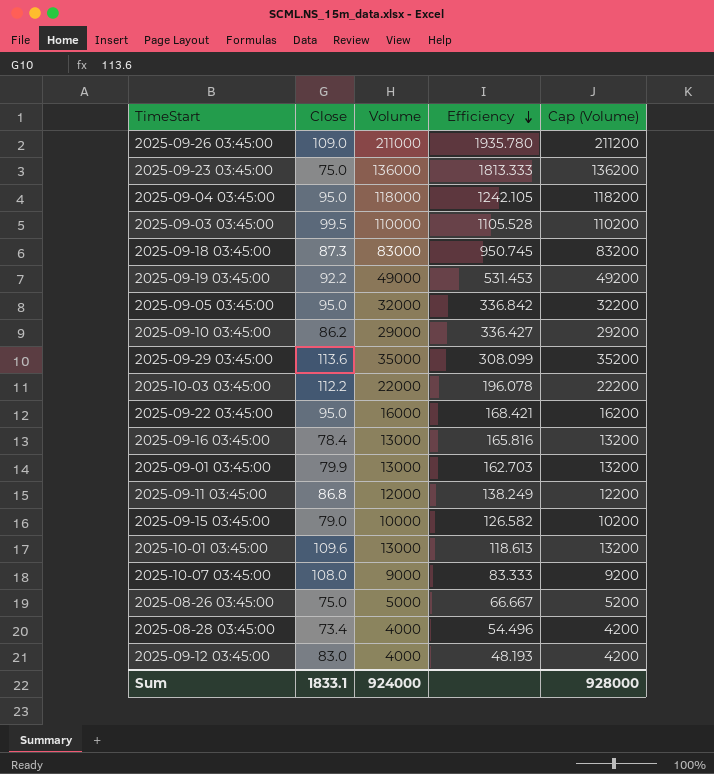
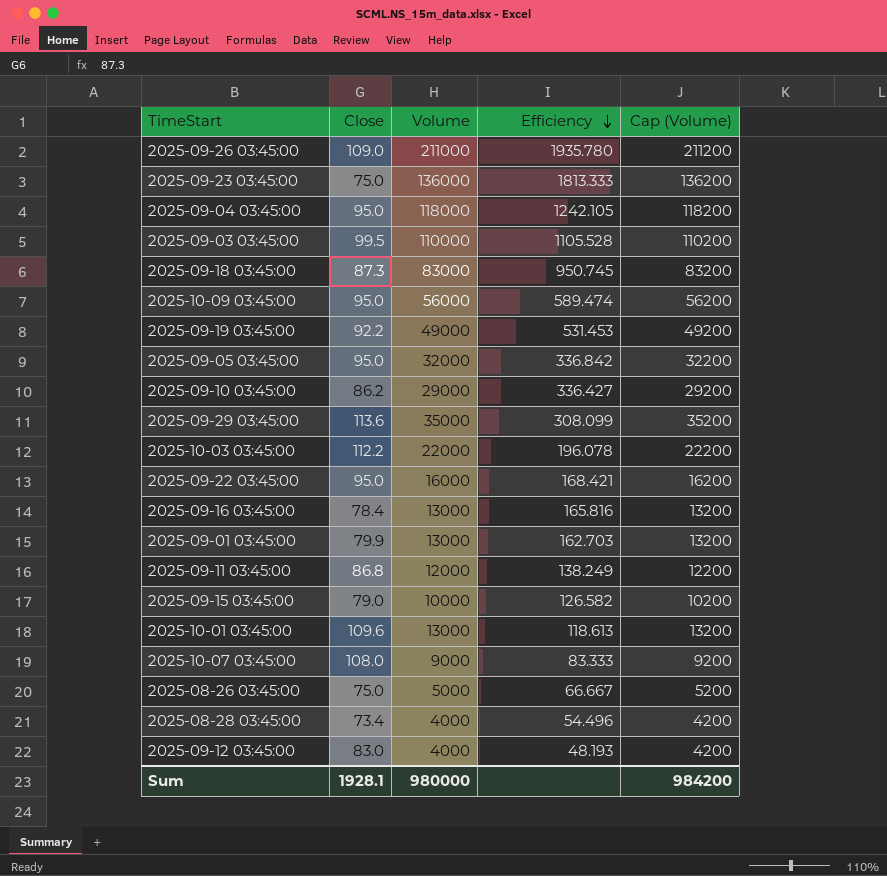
row 2025-10-09 03:45:00: none -> 95.0 | 56000 | 589.474 | 56200
Sum | Close: 1833.1 -> 1928.1
Sum | Volume: 924000 -> 980000
Sum | Cap (Volume): 928000 -> 984200

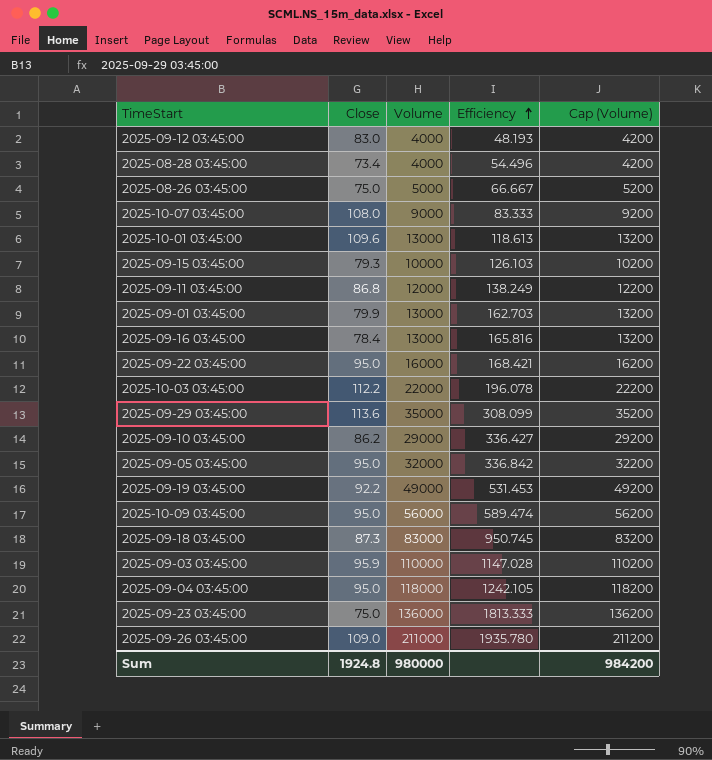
row order: Efficiency descending -> Efficiency ascending
2025-09-15 03:45:00 | Close: 79.0 -> 79.3
2025-09-15 03:45:00 | Efficiency: 126.582 -> 126.103
2025-09-03 03:45:00 | Close: 99.5 -> 95.9
2025-09-03 03:45:00 | Efficiency: 1105.528 -> 1147.028
Sum | Close: 1928.1 -> 1924.8

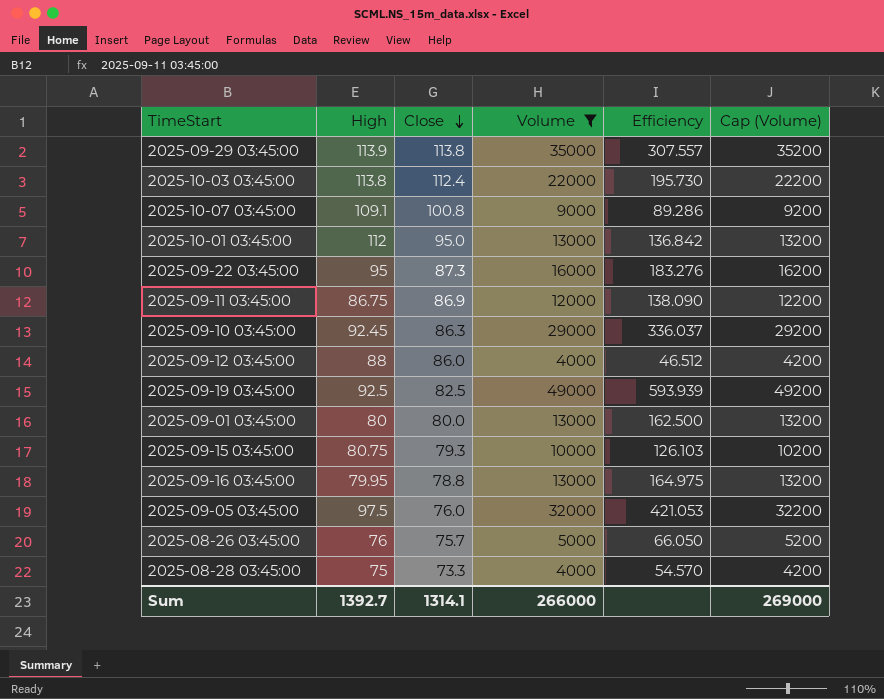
filter: none -> Volume <= 49000
row order: Efficiency ascending -> Close descending
column High | position: none -> 2
2025-09-29 03:45:00 | Close: 113.6 -> 113.8
2025-09-29 03:45:00 | Efficiency: 308.099 -> 307.557
2025-10-03 03:45:00 | Close: 112.2 -> 112.4
2025-10-03 03:45:00 | Efficiency: 196.078 -> 195.730
2025-10-07 03:45:00 | Close: 108.0 -> 100.8
2025-10-07 03:45:00 | Efficiency: 83.333 -> 89.286
2025-10-01 03:45:00 | Close: 109.6 -> 95.0
2025-10-01 03:45:00 | Efficiency: 118.613 -> 136.842
2025-09-22 03:45:00 | Close: 95.0 -> 87.3
2025-09-22 03:45:00 | Efficiency: 168.421 -> 183.276
2025-09-11 03:45:00 | Close: 86.8 -> 86.9
2025-09-11 03:45:00 | Efficiency: 138.249 -> 138.090
2025-09-10 03:45:00 | Close: 86.2 -> 86.3
2025-09-10 03:45:00 | Efficiency: 336.427 -> 336.037
2025-09-12 03:45:00 | Close: 83.0 -> 86.0
2025-09-12 03:45:00 | Efficiency: 48.193 -> 46.512
2025-09-19 03:45:00 | Close: 92.2 -> 82.5
2025-09-19 03:45:00 | Efficiency: 531.453 -> 593.939
2025-09-01 03:45:00 | Close: 79.9 -> 80.0
2025-09-01 03:45:00 | Efficiency: 162.703 -> 162.500
2025-09-16 03:45:00 | Close: 78.4 -> 78.8
2025-09-16 03:45:00 | Efficiency: 165.816 -> 164.975
2025-09-05 03:45:00 | Close: 95.0 -> 76.0
2025-09-05 03:45:00 | Efficiency: 336.842 -> 421.053
2025-08-26 03:45:00 | Close: 75.0 -> 75.7
2025-08-26 03:45:00 | Efficiency: 66.667 -> 66.050
2025-08-28 03:45:00 | Close: 73.4 -> 73.3
2025-08-28 03:45:00 | Efficiency: 54.496 -> 54.570
Sum | Close: 1924.8 -> 1314.1
Sum | Volume: 980000 -> 266000
Sum | Cap (Volume): 984200 -> 269000

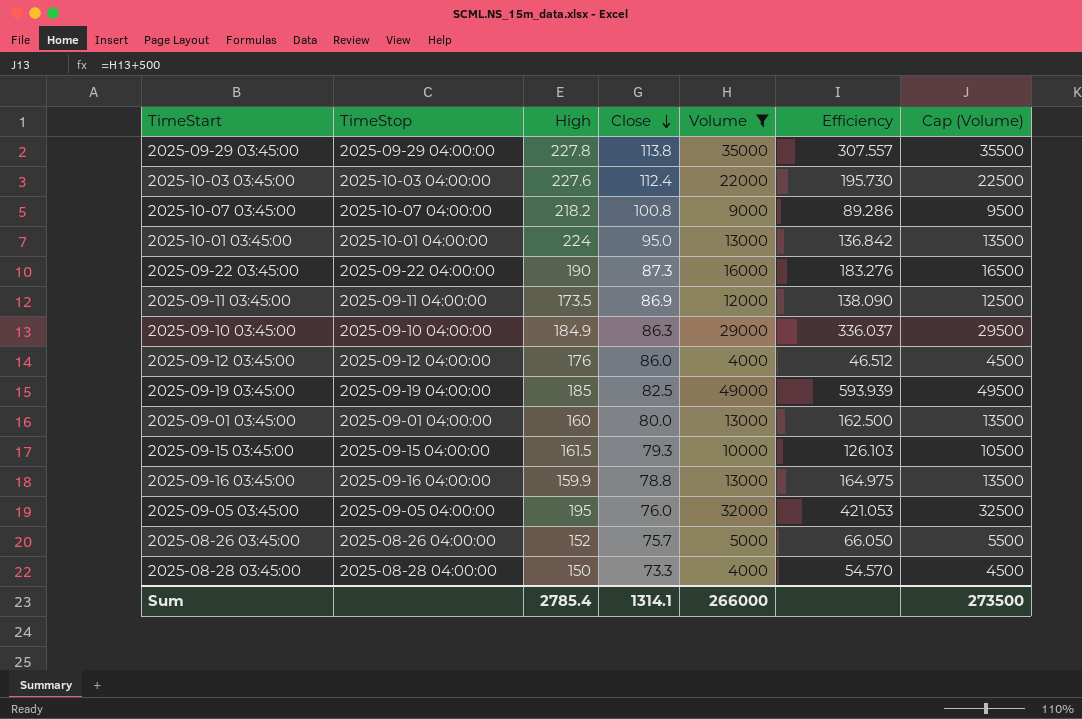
column TimeStop | position: none -> 2
column Cap (Volume) | formula: [Volume] + 200 -> [Volume] + 500
2025-09-29 03:45:00 | High: 113.9 -> 227.8
2025-10-03 03:45:00 | High: 113.8 -> 227.6
2025-10-07 03:45:00 | High: 109.1 -> 218.2
2025-10-01 03:45:00 | High: 112 -> 224
2025-09-22 03:45:00 | High: 95 -> 190
2025-09-11 03:45:00 | High: 86.75 -> 173.5
2025-09-10 03:45:00 | High: 92.45 -> 184.9
2025-09-12 03:45:00 | High: 88 -> 176
2025-09-19 03:45:00 | High: 92.5 -> 185
2025-09-01 03:45:00 | High: 80 -> 160
2025-09-15 03:45:00 | High: 80.75 -> 161.5
2025-09-16 03:45:00 | High: 79.95 -> 159.9
2025-09-05 03:45:00 | High: 97.5 -> 195
2025-08-26 03:45:00 | High: 76 -> 152
2025-08-28 03:45:00 | High: 75 -> 150
Sum | High: 1392.7 -> 2785.4
Sum | Cap (Volume): 269000 -> 273500

